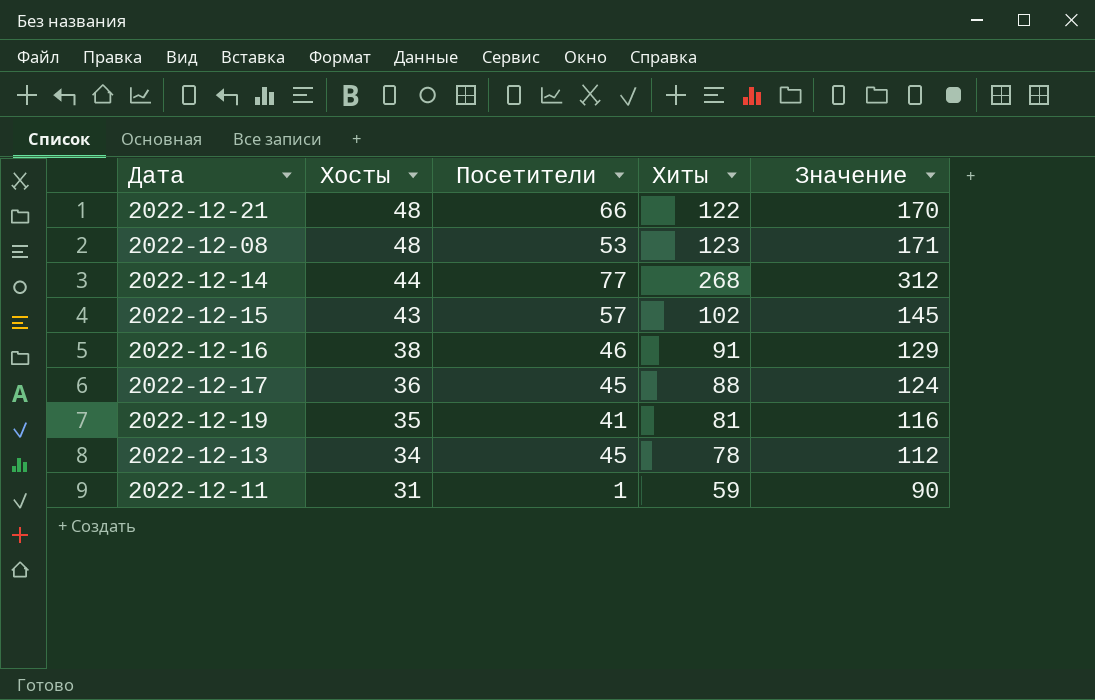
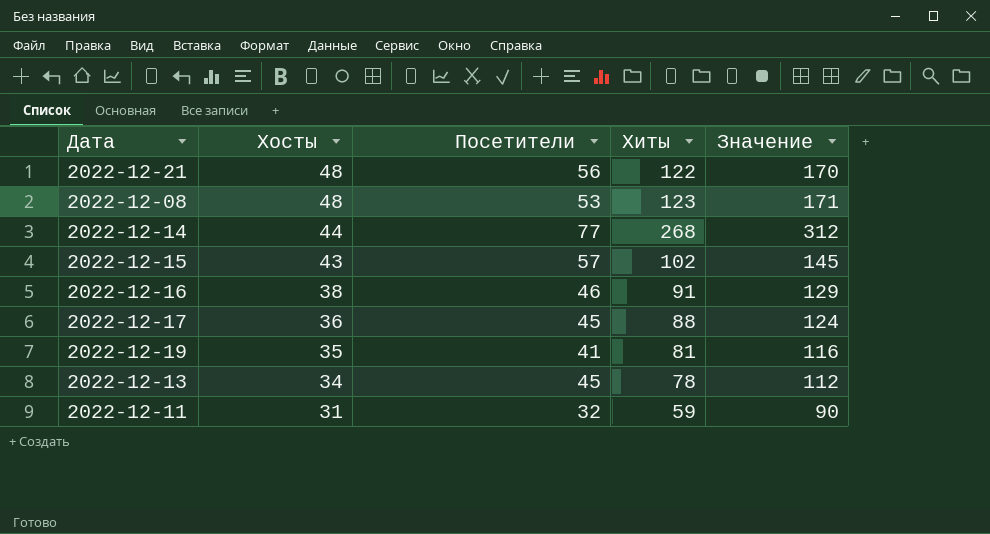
2022-12-21 | Посетители: 66 -> 56
2022-12-11 | Посетители: 1 -> 32

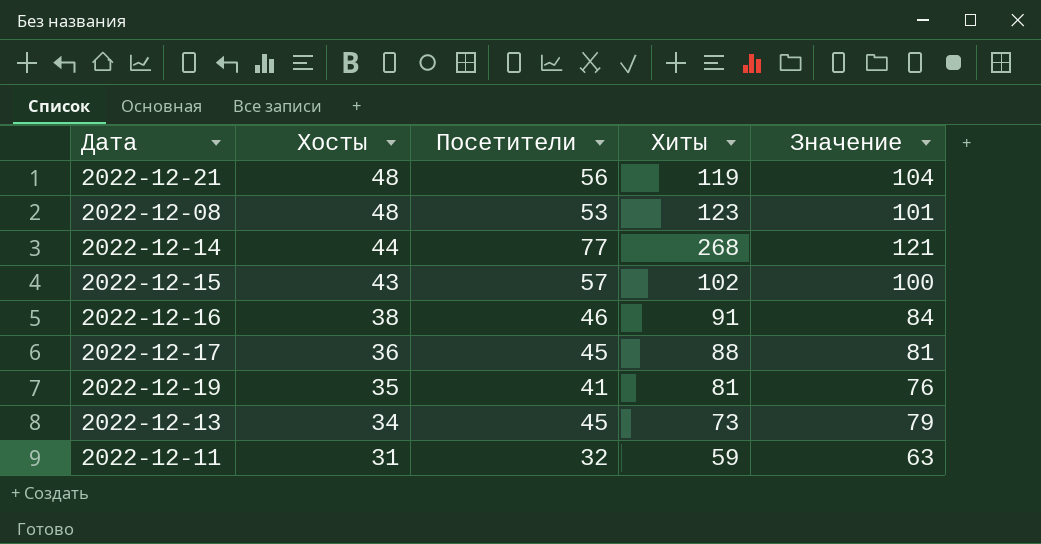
column Значение | formula: [Хосты] + [Хиты] -> [Хосты] + [Посетители]
2022-12-21 | Хиты: 122 -> 119
2022-12-13 | Хиты: 78 -> 73

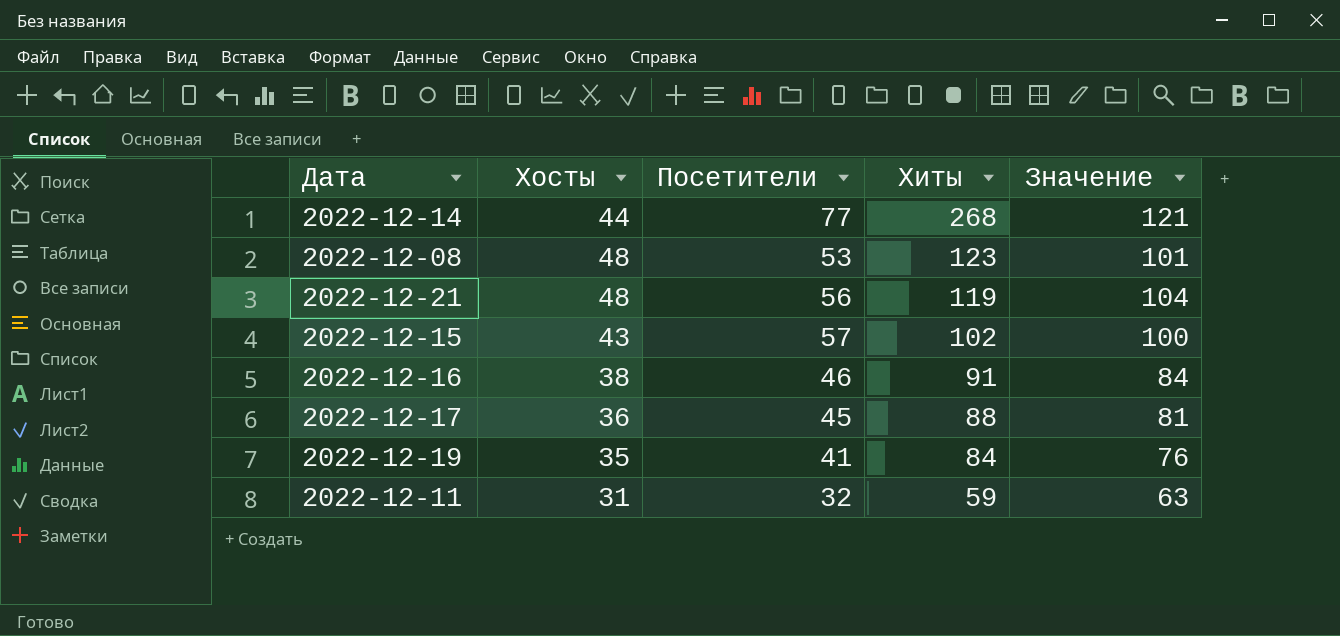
row order: Хосты descending -> Хиты descending
row 2022-12-13: 34 | 45 | 73 | 79 -> none
2022-12-19 | Хиты: 81 -> 84

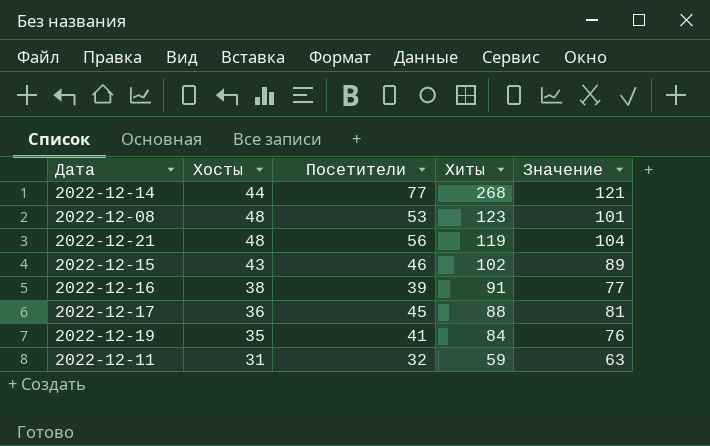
2022-12-15 | Посетители: 57 -> 46
2022-12-15 | Значение: 100 -> 89
2022-12-16 | Посетители: 46 -> 39
2022-12-16 | Значение: 84 -> 77

